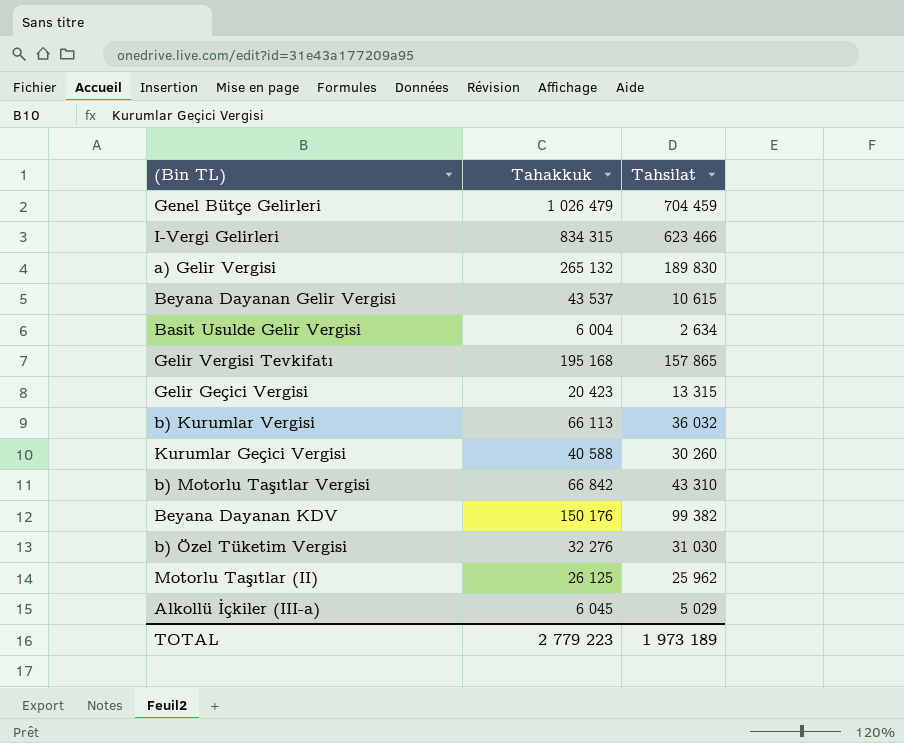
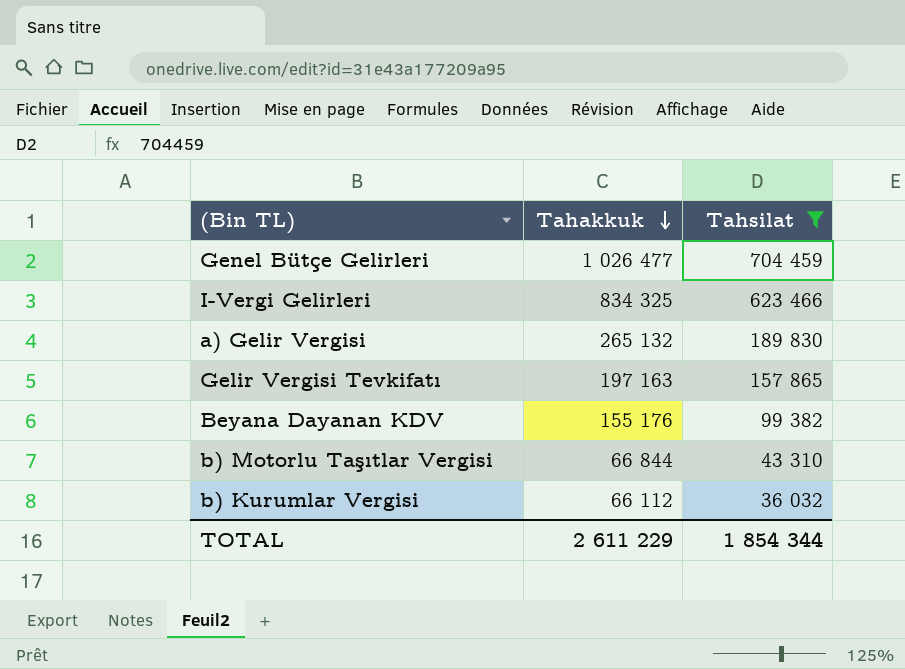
filter: none -> Tahsilat >= 36 032
row order: none -> Tahakkuk descending
Genel Bütçe Gelirleri | Tahakkuk: 1 026 479 -> 1 026 477
I-Vergi Gelirleri | Tahakkuk: 834 315 -> 834 325
Gelir Vergisi Tevkifatı | Tahakkuk: 195 168 -> 197 163
Beyana Dayanan KDV | Tahakkuk: 150 176 -> 155 176
b) Motorlu Taşıtlar Vergisi | Tahakkuk: 66 842 -> 66 844
b) Kurumlar Vergisi | Tahakkuk: 66 113 -> 66 112
TOTAL | Tahakkuk: 2 779 223 -> 2 611 229
TOTAL | Tahsilat: 1 973 189 -> 1 854 344

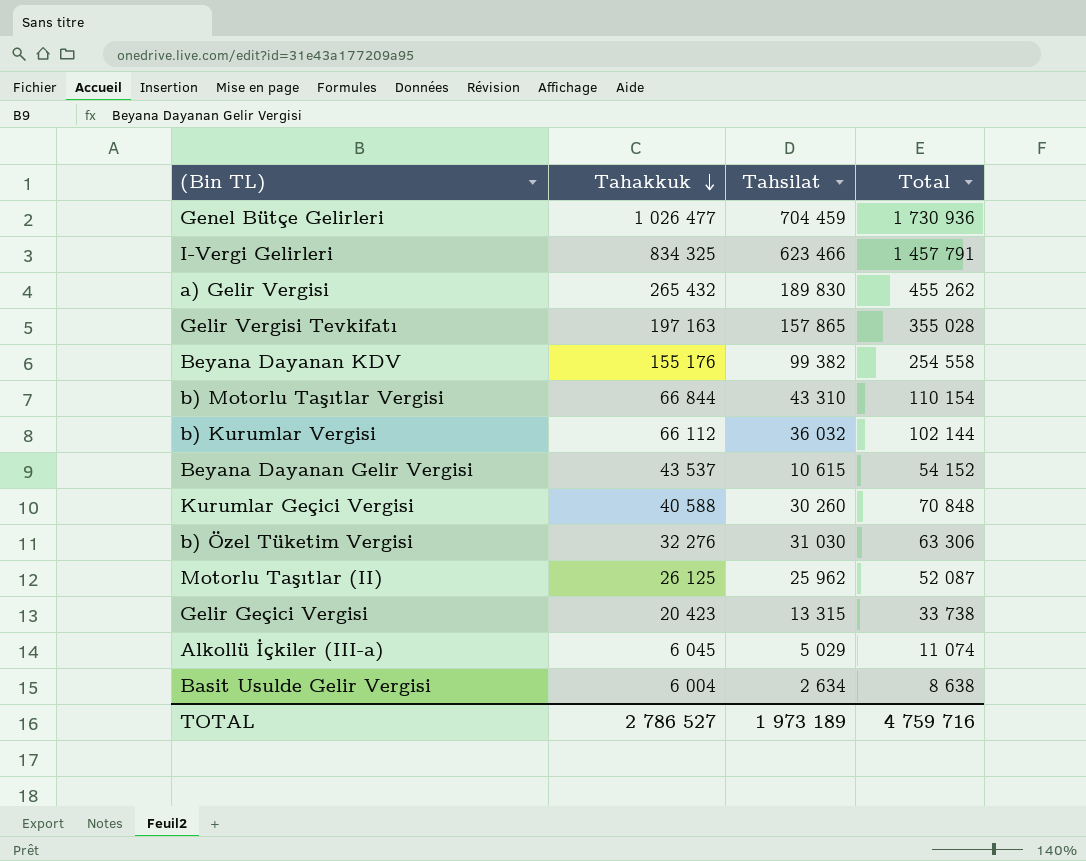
filter: Tahsilat >= 36 032 -> none
column Total | formula: none -> [Tahakkuk] + [Tahsilat]
a) Gelir Vergisi | Tahakkuk: 265 132 -> 265 432
TOTAL | Tahakkuk: 2 611 229 -> 2 786 527
TOTAL | Tahsilat: 1 854 344 -> 1 973 189

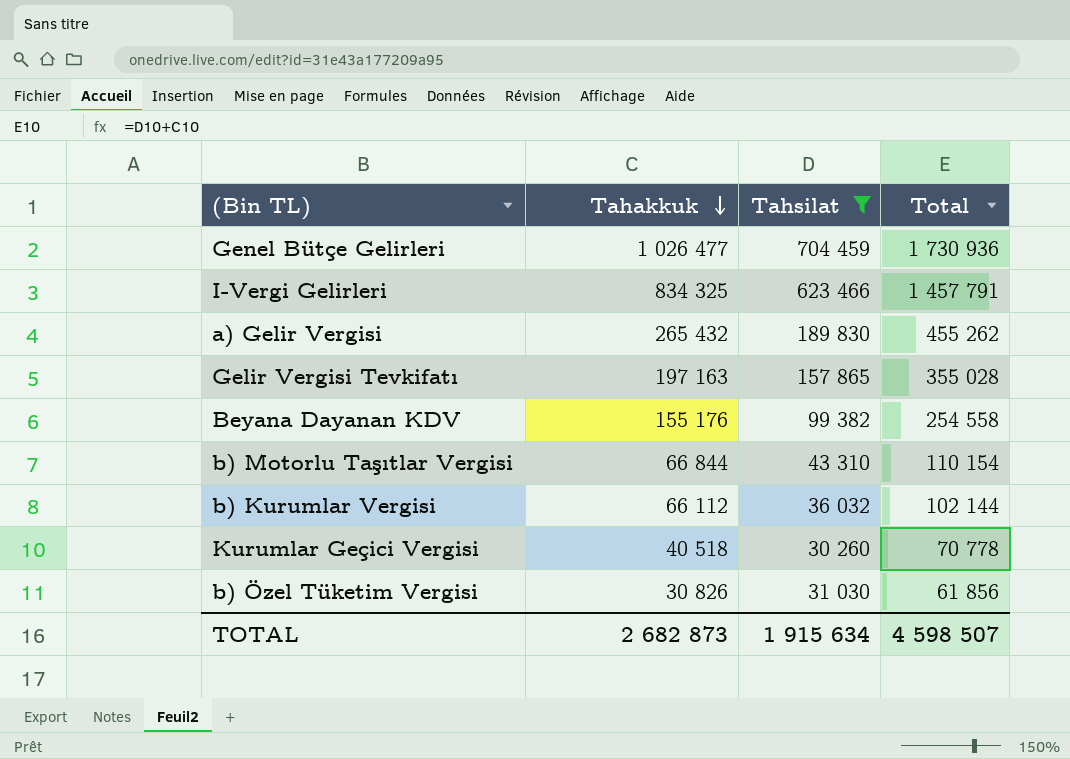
filter: none -> Tahsilat >= 30 260
Kurumlar Geçici Vergisi | Tahakkuk: 40 588 -> 40 518
Kurumlar Geçici Vergisi | Total: 70 848 -> 70 778
b) Özel Tüketim Vergisi | Tahakkuk: 32 276 -> 30 826
b) Özel Tüketim Vergisi | Total: 63 306 -> 61 856
TOTAL | Tahakkuk: 2 786 527 -> 2 682 873
TOTAL | Tahsilat: 1 973 189 -> 1 915 634
TOTAL | Total: 4 759 716 -> 4 598 507

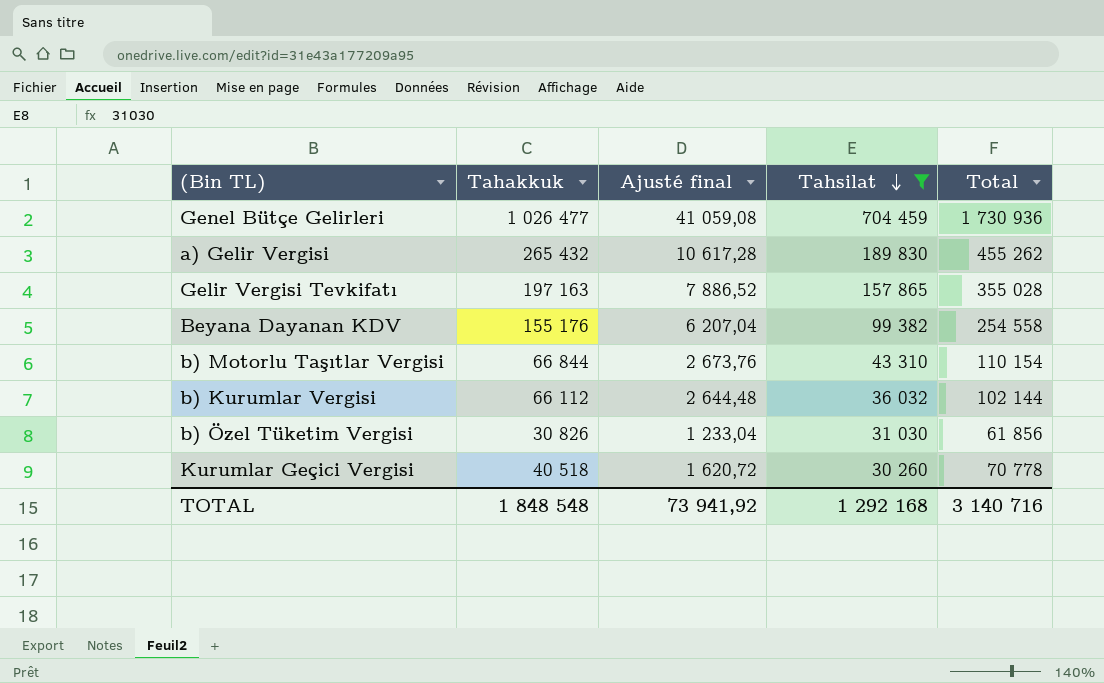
row order: Tahakkuk descending -> Tahsilat descending
column Ajusté final | formula: none -> [Tahakkuk] * 0,04
row I-Vergi Gelirleri: 834 325 | 623 466 | 1 457 791 -> none
TOTAL | Tahakkuk: 2 682 873 -> 1 848 548
TOTAL | Tahsilat: 1 915 634 -> 1 292 168
TOTAL | Total: 4 598 507 -> 3 140 716

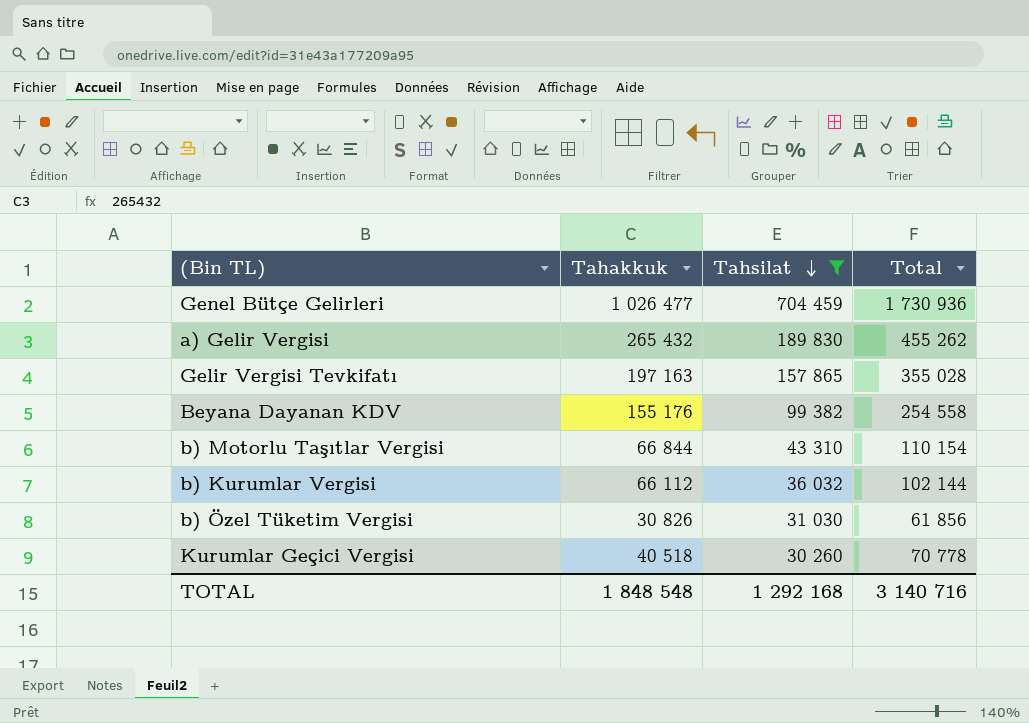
column Ajusté final | formula: [Tahakkuk] * 0,04 -> none

